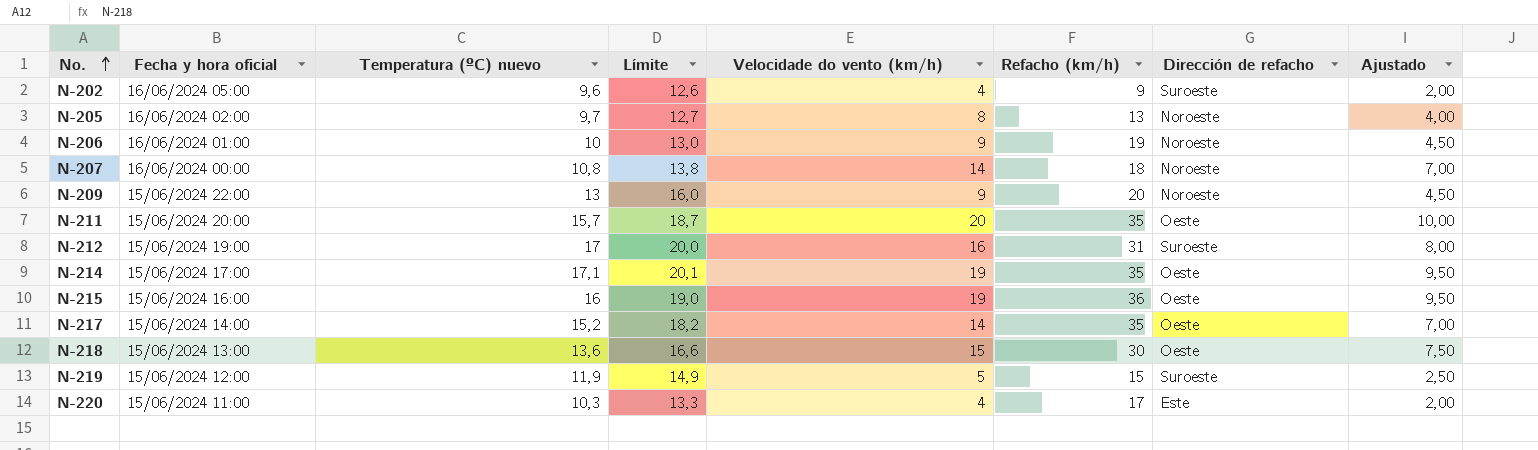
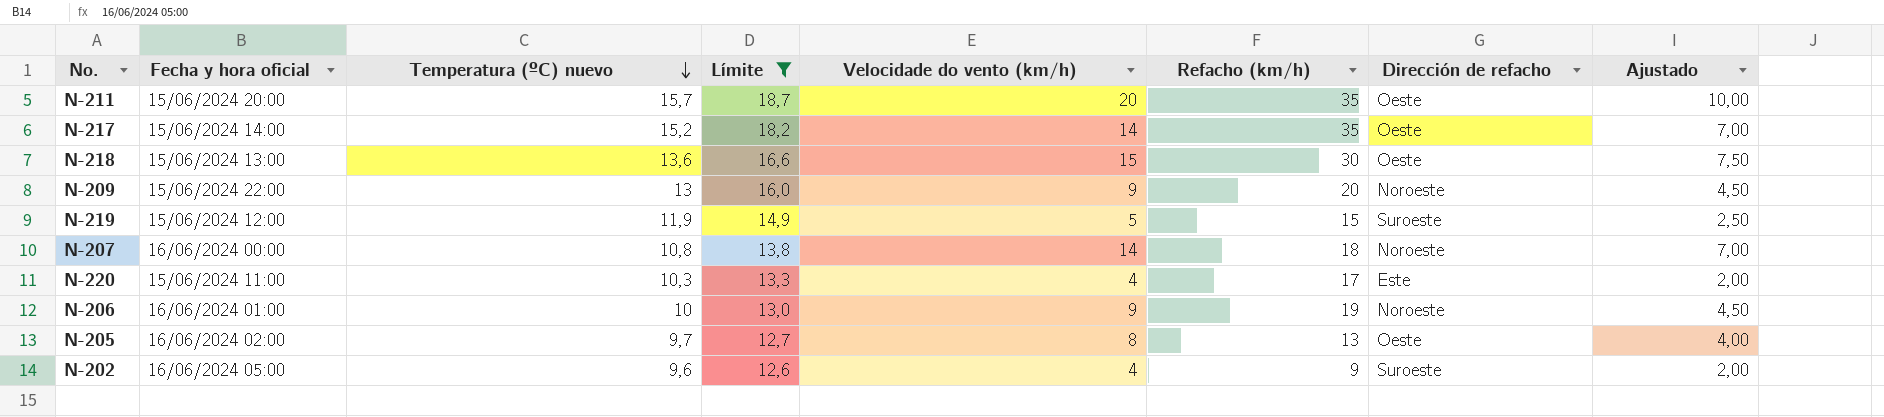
filter: none -> Límite <= 18,7
row order: No. ascending -> Temperatura (ºC) nuevo descending
N-205 | Dirección de refacho: Noroeste -> Oeste

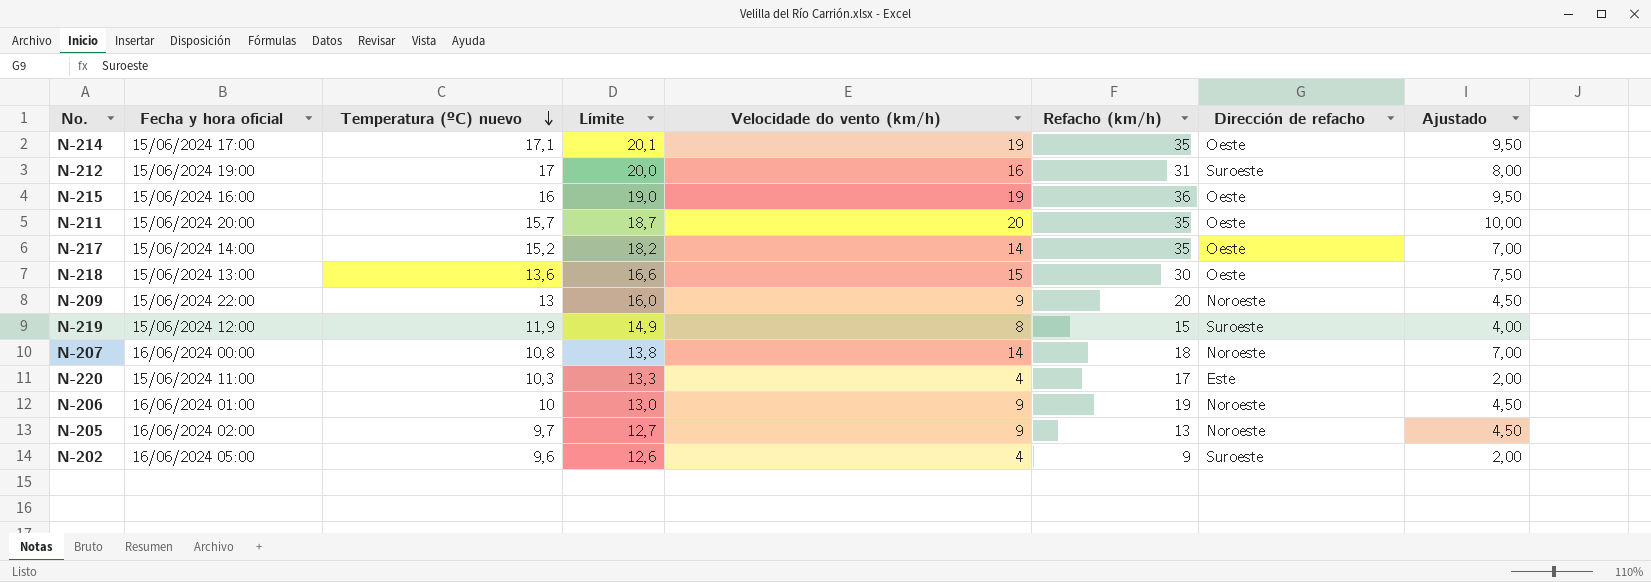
filter: Límite <= 18,7 -> none
N-219 | Velocidade do vento (km/h): 5 -> 8
N-219 | Ajustado: 2,50 -> 4,00
N-205 | Velocidade do vento (km/h): 8 -> 9
N-205 | Dirección de refacho: Oeste -> Noroeste
N-205 | Ajustado: 4,00 -> 4,50

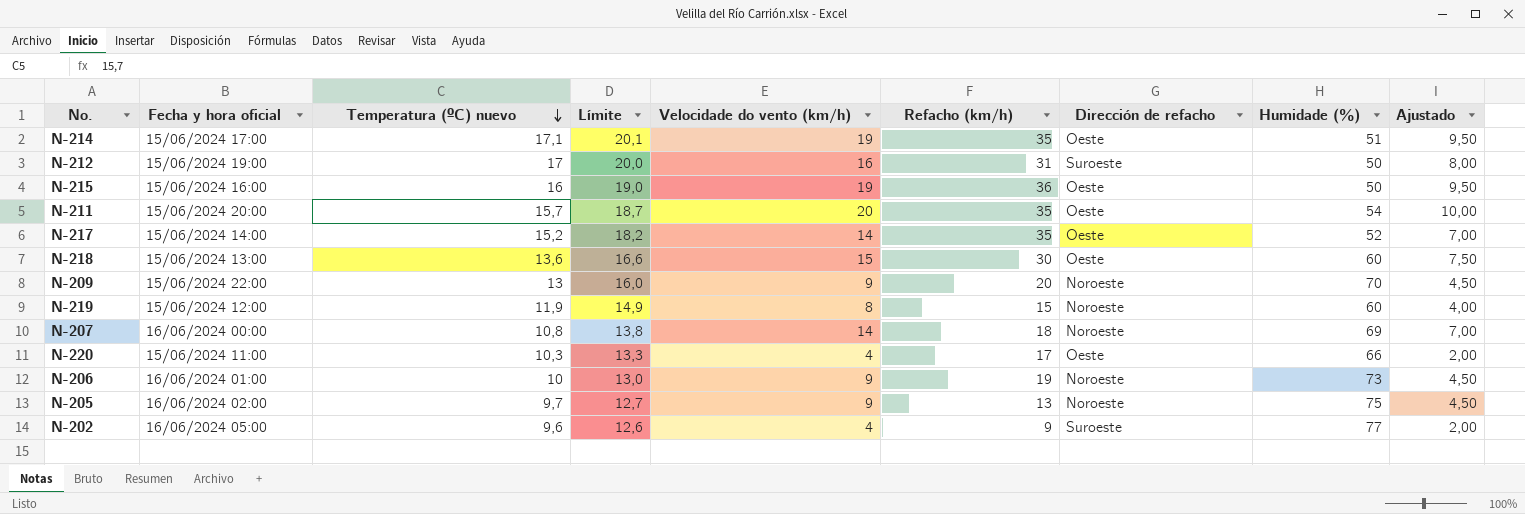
column Humidade (%) | position: none -> 8
N-219 | Dirección de refacho: Suroeste -> Noroeste
N-220 | Dirección de refacho: Este -> Oeste

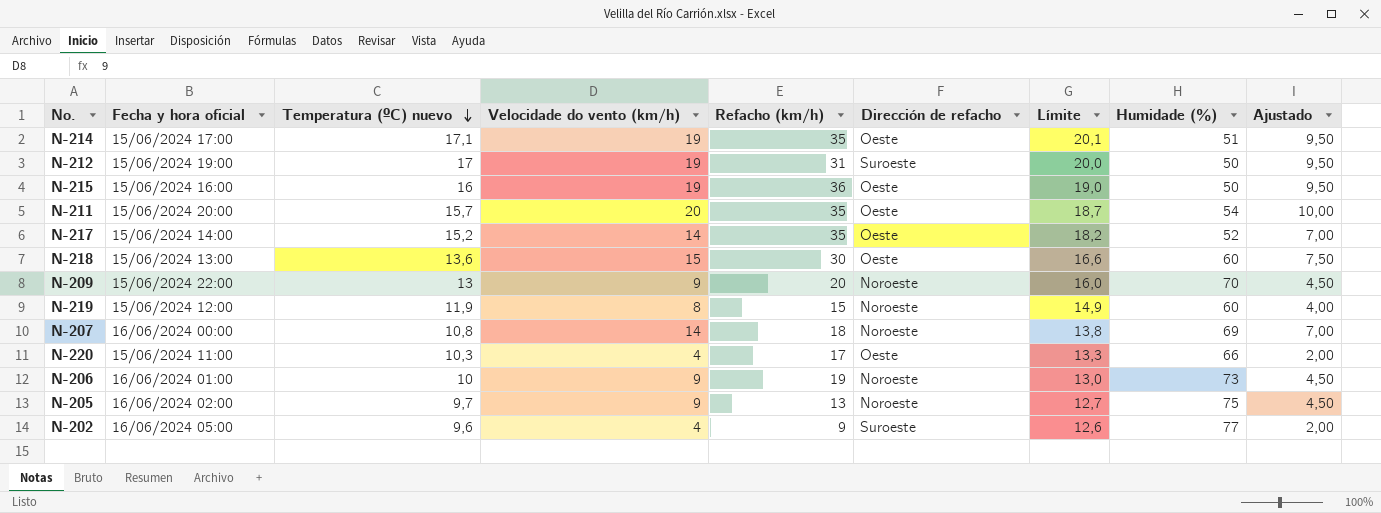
column Límite | position: 4 -> 7
N-212 | Velocidade do vento (km/h): 16 -> 19
N-212 | Ajustado: 8,00 -> 9,50

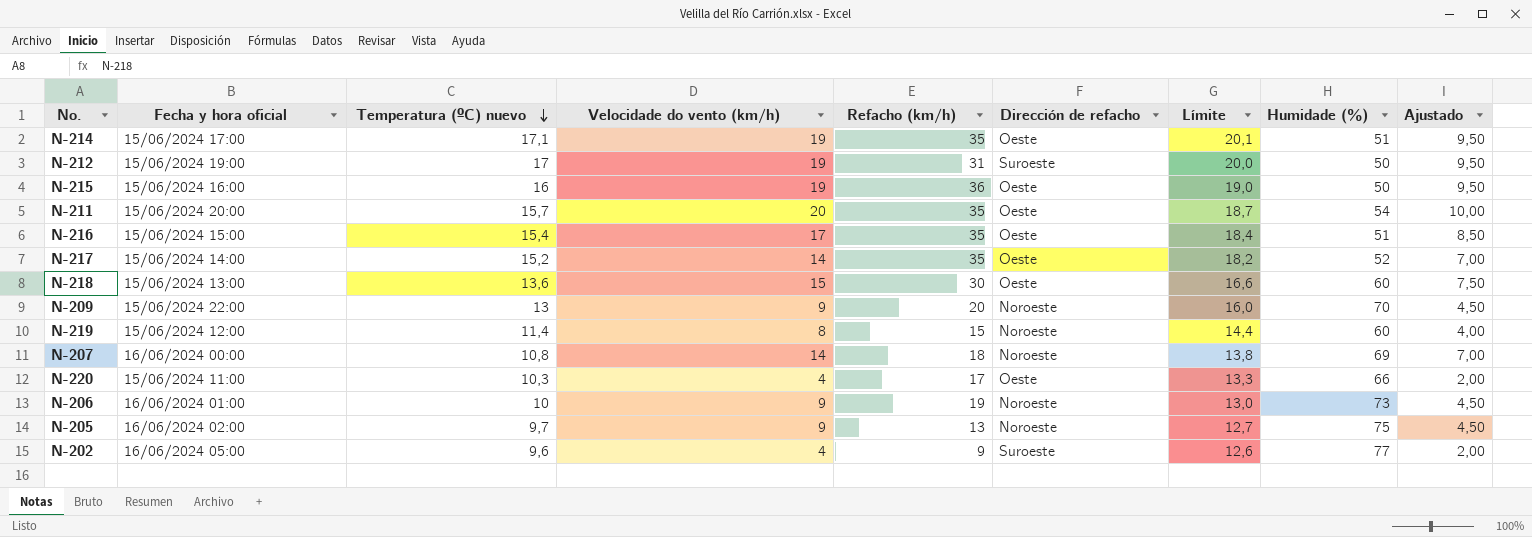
row N-216: none -> 15/06/2024 15:00 | 15,4 | 17 | 35 | Oeste | 18,4 | 51 | 8,50
N-219 | Temperatura (ºC) nuevo: 11,9 -> 11,4
N-219 | Límite: 14,9 -> 14,4

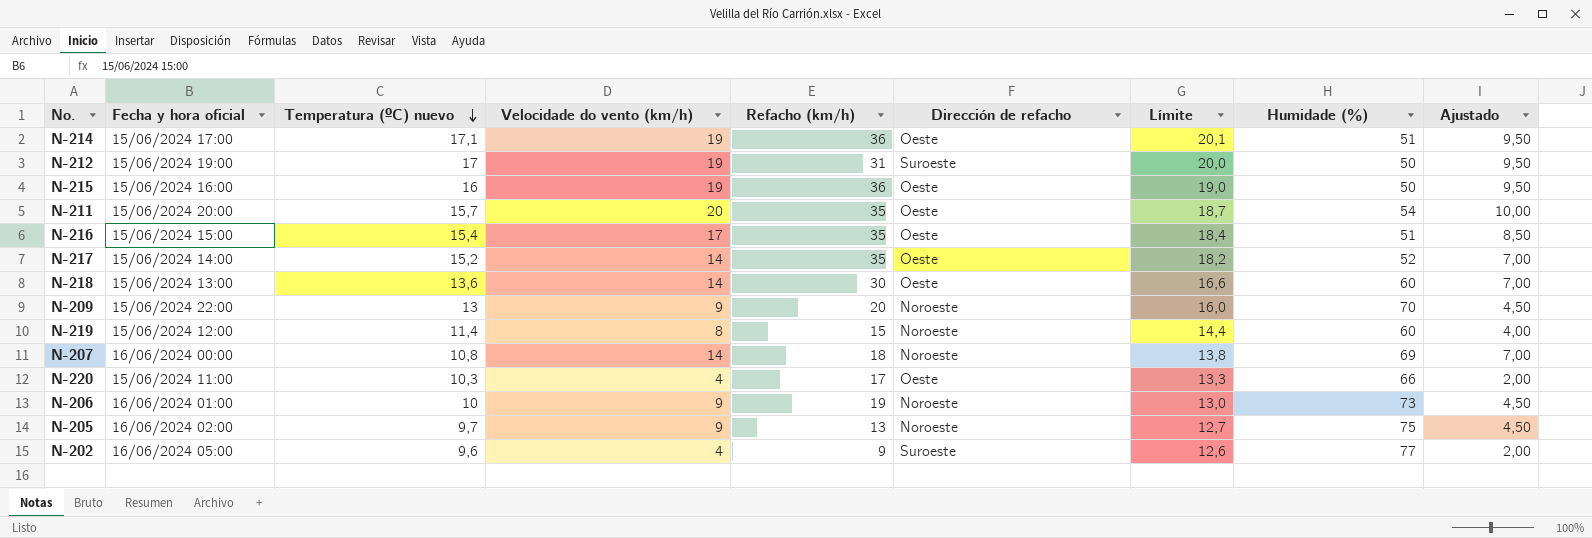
N-214 | Refacho (km/h): 35 -> 36
N-218 | Velocidade do vento (km/h): 15 -> 14
N-218 | Ajustado: 7,50 -> 7,00

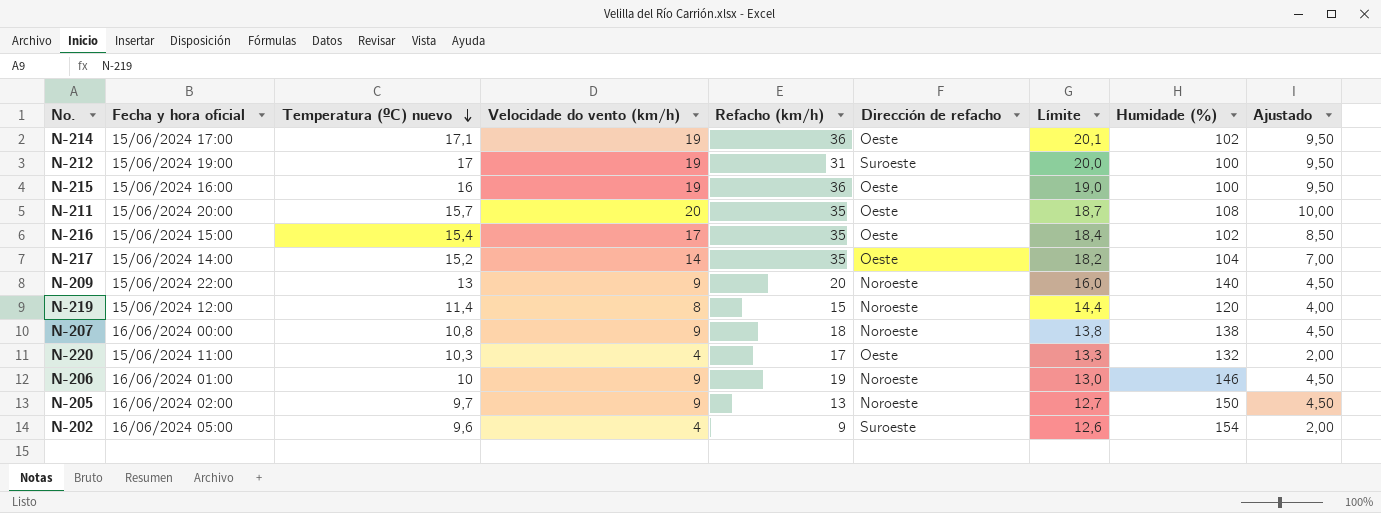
row N-218: 15/06/2024 13:00 | 13,6 | 14 | 30 | Oeste | 16,6 | 60 | 7,00 -> none
N-214 | Humidade (%): 51 -> 102
N-212 | Humidade (%): 50 -> 100
N-215 | Humidade (%): 50 -> 100
N-211 | Humidade (%): 54 -> 108
N-216 | Humidade (%): 51 -> 102
N-217 | Humidade (%): 52 -> 104
N-209 | Humidade (%): 70 -> 140
N-219 | Humidade (%): 60 -> 120
N-207 | Velocidade do vento (km/h): 14 -> 9
N-207 | Humidade (%): 69 -> 138
N-207 | Ajustado: 7,00 -> 4,50
N-220 | Humidade (%): 66 -> 132
N-206 | Humidade (%): 73 -> 146
N-205 | Humidade (%): 75 -> 150
N-202 | Humidade (%): 77 -> 154

